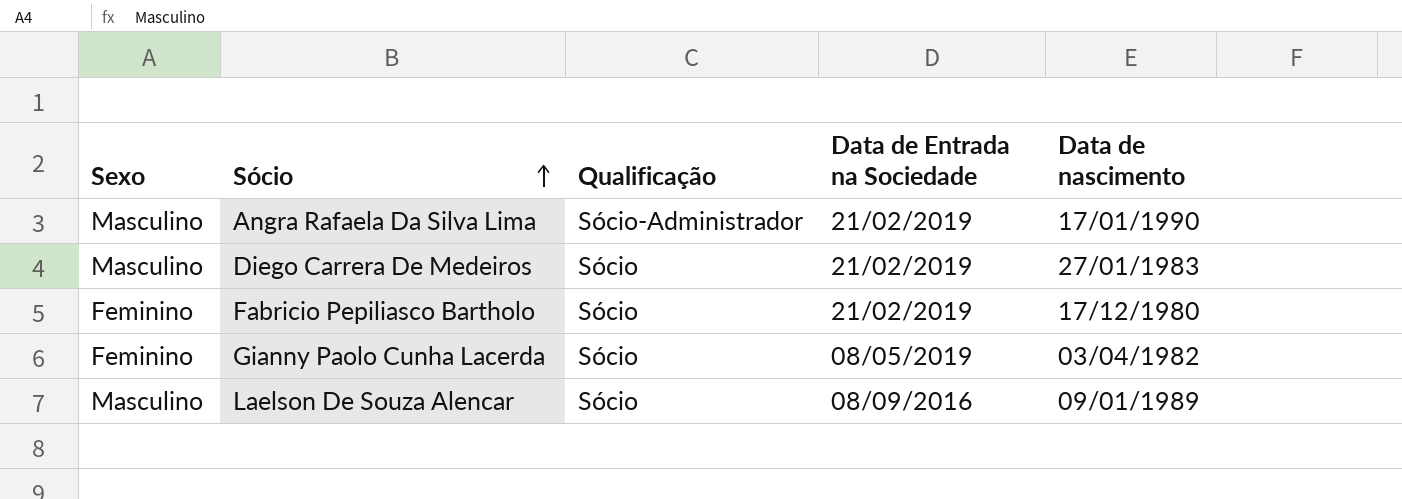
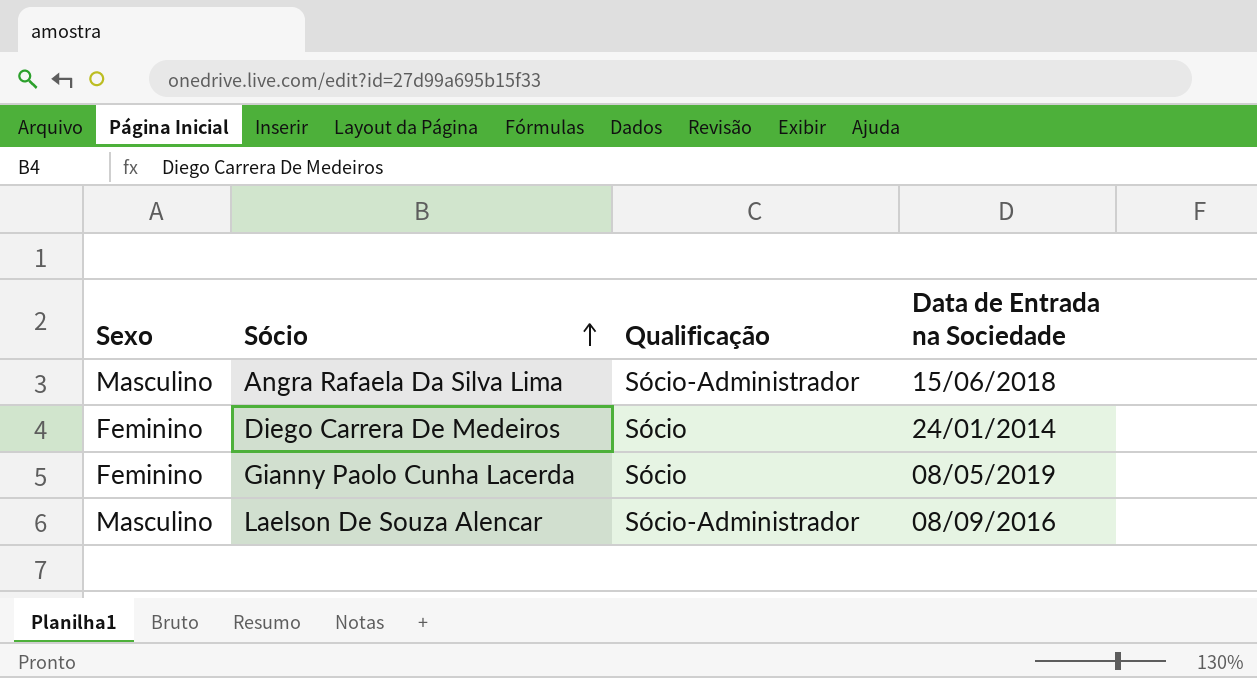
column Data de nascimento | position: 5 -> none
row Fabricio Pepiliasco Bartholo: Feminino | Sócio | 21/02/2019 | 17/12/1980 -> none
Angra Rafaela Da Silva Lima | Data de Entrada na Sociedade: 21/02/2019 -> 15/06/2018
Diego Carrera De Medeiros | Sexo: Masculino -> Feminino
Diego Carrera De Medeiros | Data de Entrada na Sociedade: 21/02/2019 -> 24/01/2014
Laelson De Souza Alencar | Qualificação: Sócio -> Sócio-Administrador

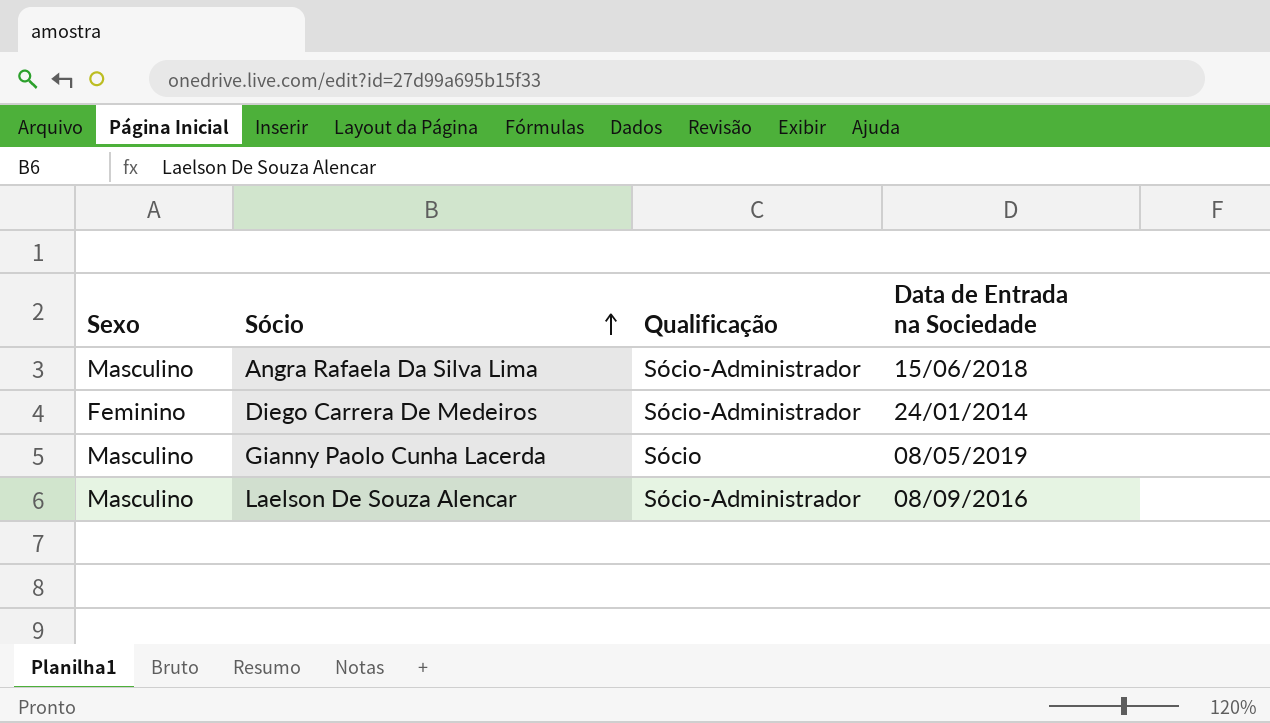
Diego Carrera De Medeiros | Qualificação: Sócio -> Sócio-Administrador
Gianny Paolo Cunha Lacerda | Sexo: Feminino -> Masculino

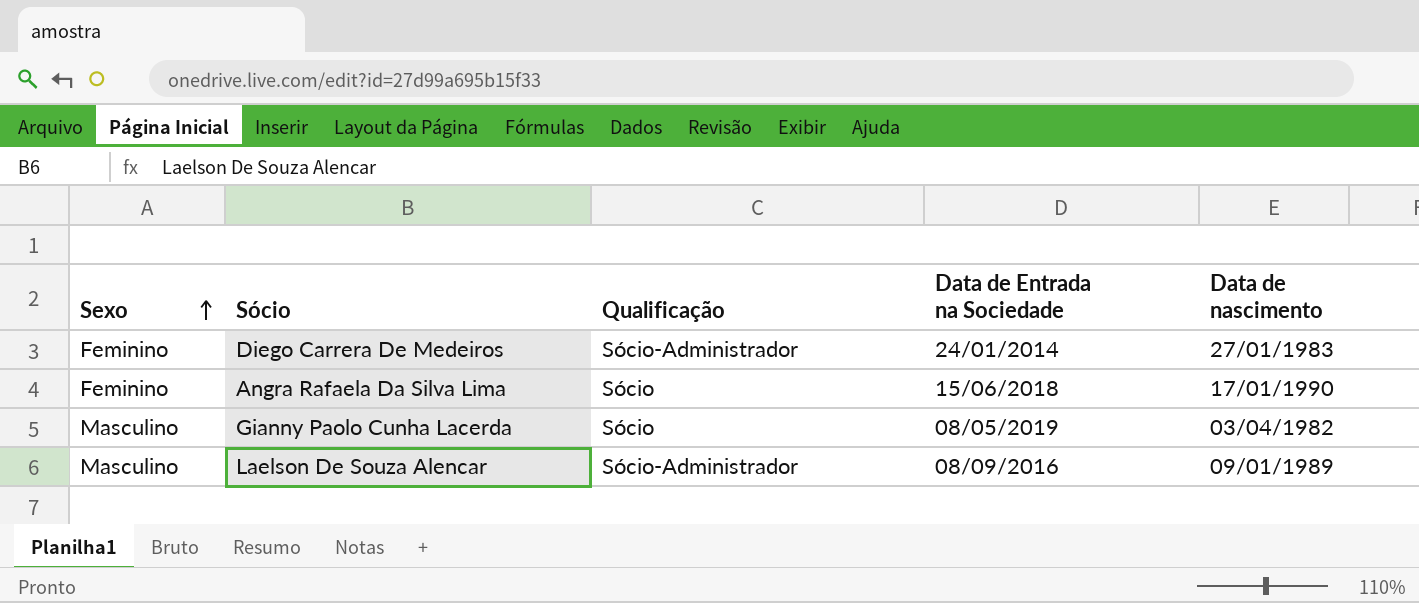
row order: Sócio ascending -> Sexo ascending
column Data de nascimento | position: none -> 5
Angra Rafaela Da Silva Lima | Sexo: Masculino -> Feminino
Angra Rafaela Da Silva Lima | Qualificação: Sócio-Administrador -> Sócio

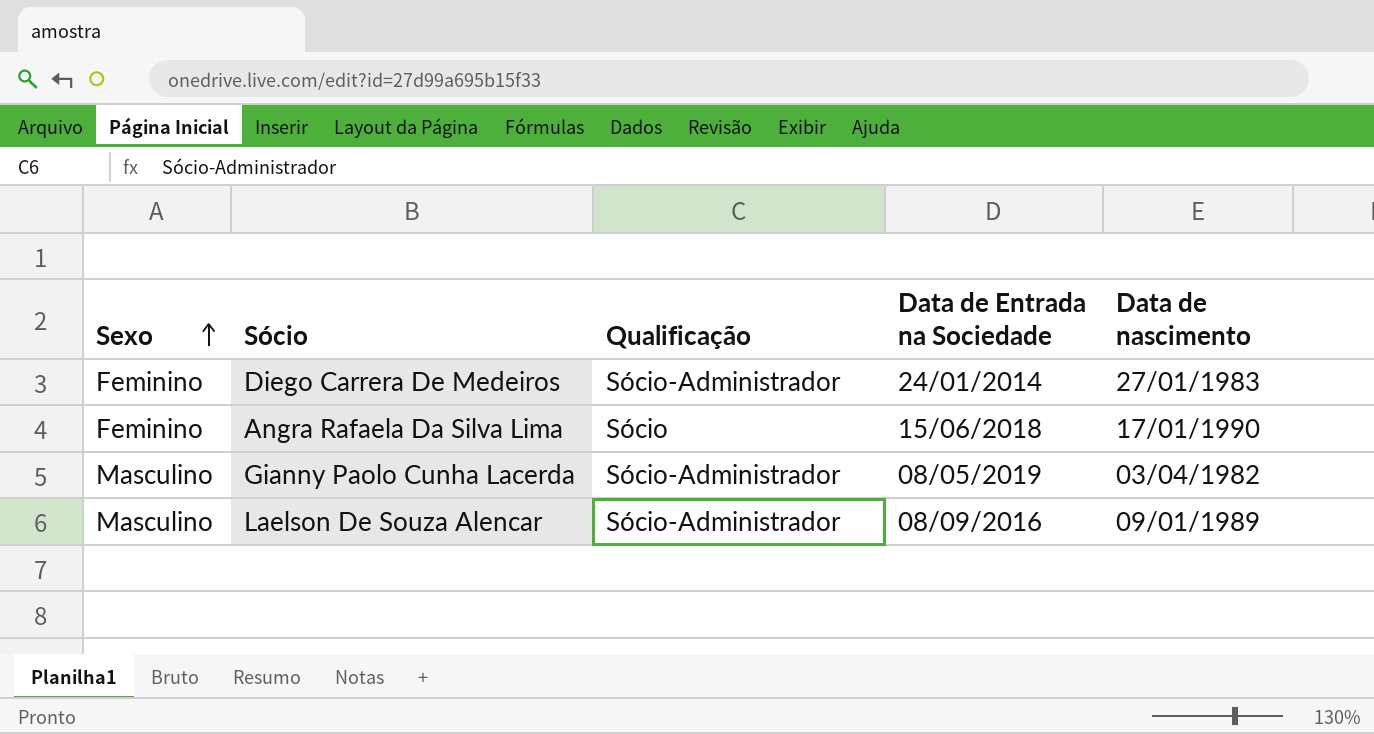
Gianny Paolo Cunha Lacerda | Qualificação: Sócio -> Sócio-Administrador

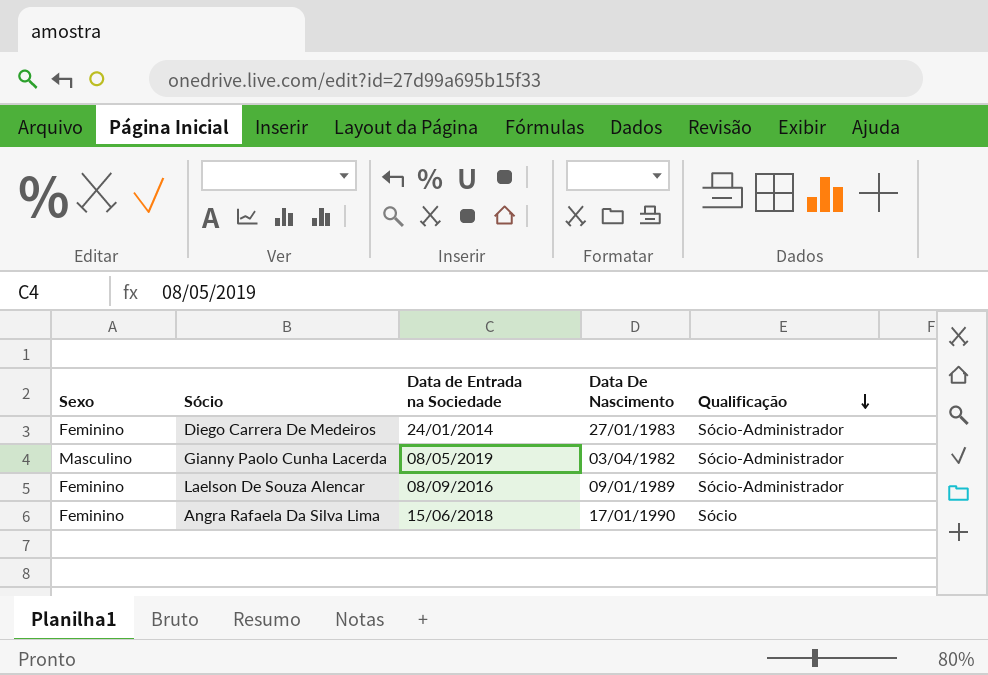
row order: Sexo ascending -> Qualificação descending
column name: Data de nascimento -> Data De Nascimento
column Qualificação | position: 3 -> 5
Laelson De Souza Alencar | Sexo: Masculino -> Feminino

